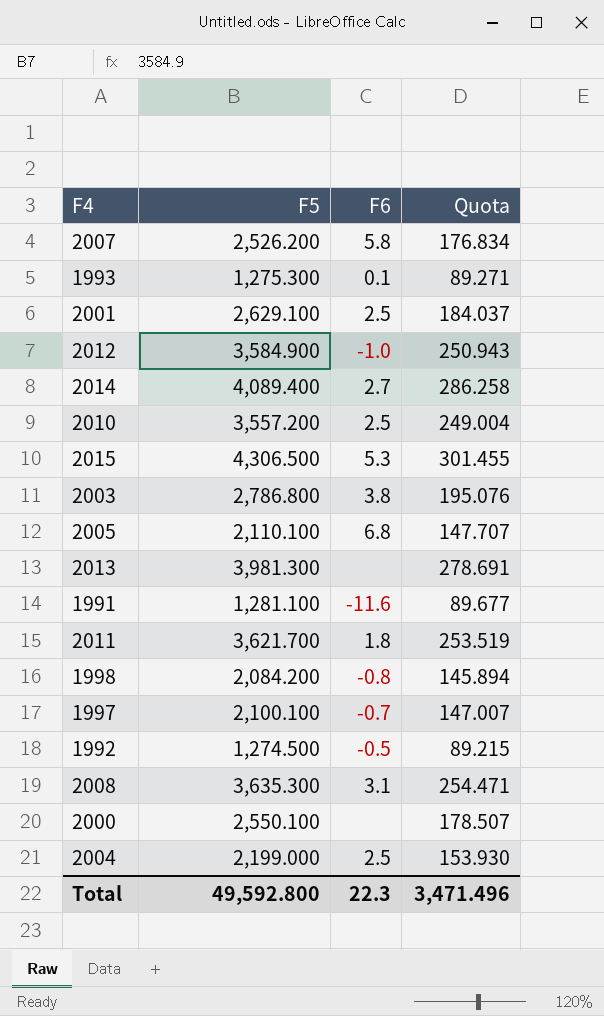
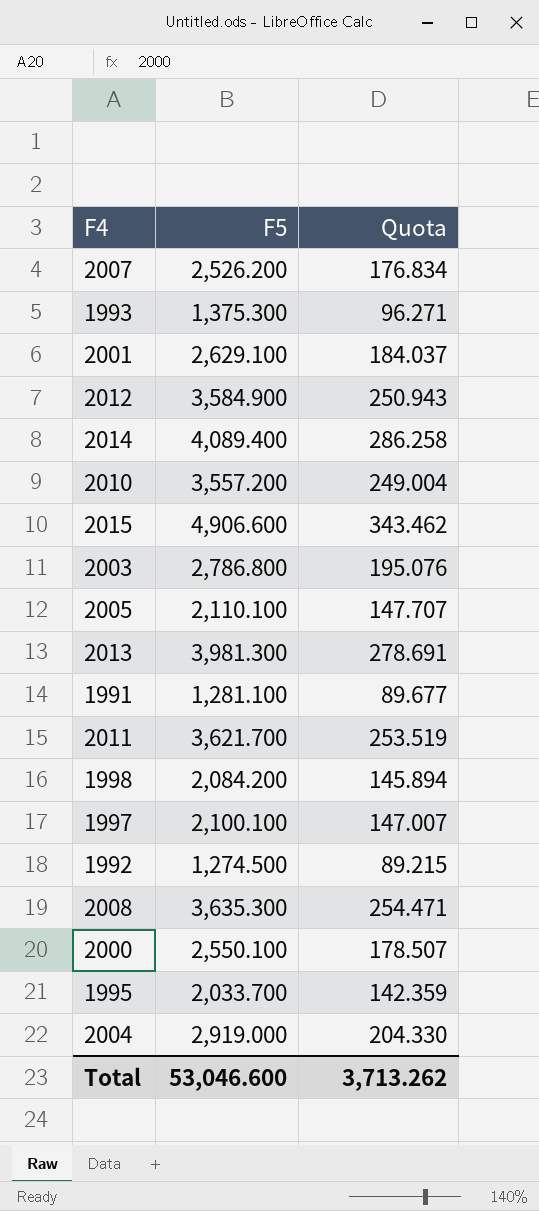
column F6 | position: 3 -> none
1993 | F5: 1,275.300 -> 1,375.300
1993 | Quota: 89.271 -> 96.271
2015 | F5: 4,306.500 -> 4,906.600
2015 | Quota: 301.455 -> 343.462
row 1995: none -> 2,033.700 | 142.359
2004 | F5: 2,199.000 -> 2,919.000
2004 | Quota: 153.930 -> 204.330
Total | F5: 49,592.800 -> 53,046.600
Total | Quota: 3,471.496 -> 3,713.262

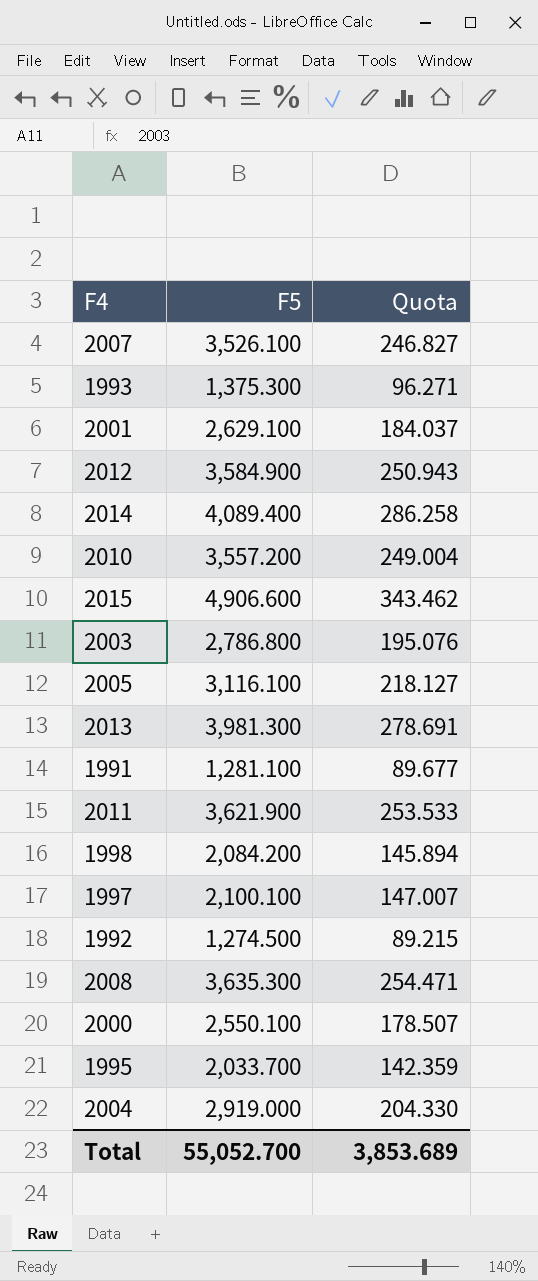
2007 | F5: 2,526.200 -> 3,526.100
2007 | Quota: 176.834 -> 246.827
2005 | F5: 2,110.100 -> 3,116.100
2005 | Quota: 147.707 -> 218.127
2011 | F5: 3,621.700 -> 3,621.900
2011 | Quota: 253.519 -> 253.533
Total | F5: 53,046.600 -> 55,052.700
Total | Quota: 3,713.262 -> 3,853.689

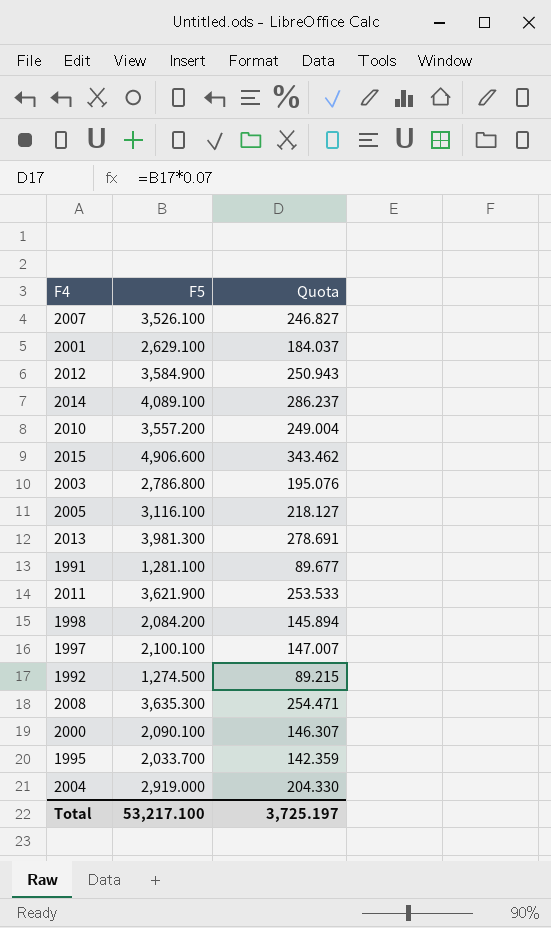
row 1993: 1,375.300 | 96.271 -> none
2014 | F5: 4,089.400 -> 4,089.100
2014 | Quota: 286.258 -> 286.237
2000 | F5: 2,550.100 -> 2,090.100
2000 | Quota: 178.507 -> 146.307
Total | F5: 55,052.700 -> 53,217.100
Total | Quota: 3,853.689 -> 3,725.197

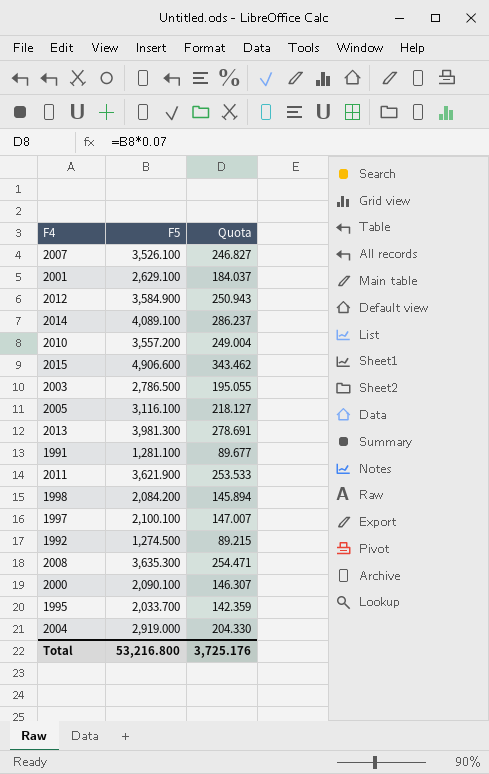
2003 | F5: 2,786.800 -> 2,786.500
2003 | Quota: 195.076 -> 195.055
Total | F5: 53,217.100 -> 53,216.800
Total | Quota: 3,725.197 -> 3,725.176

